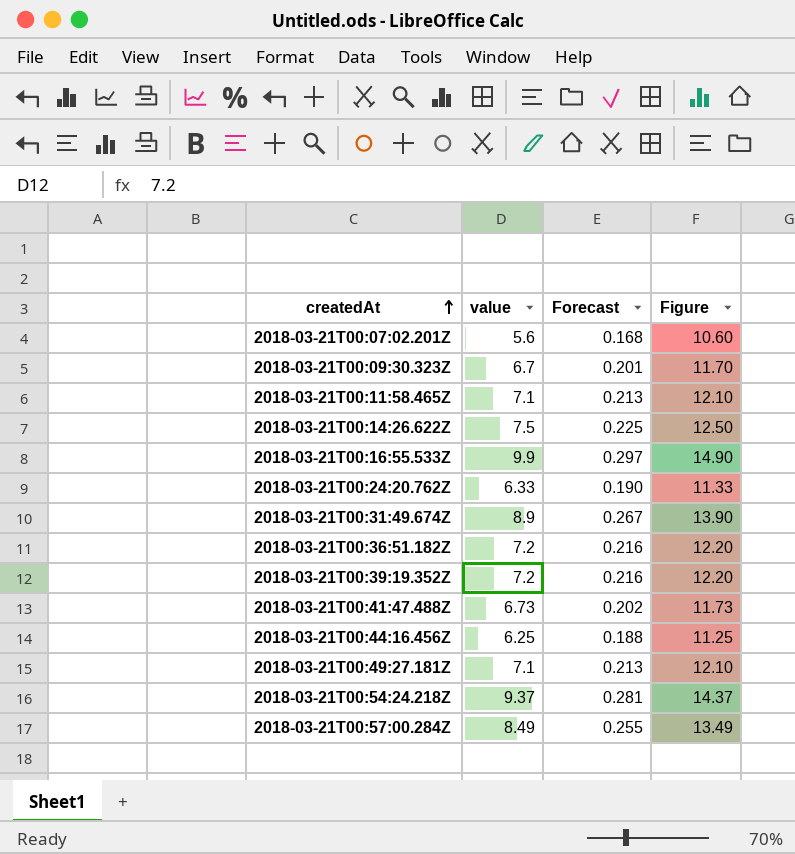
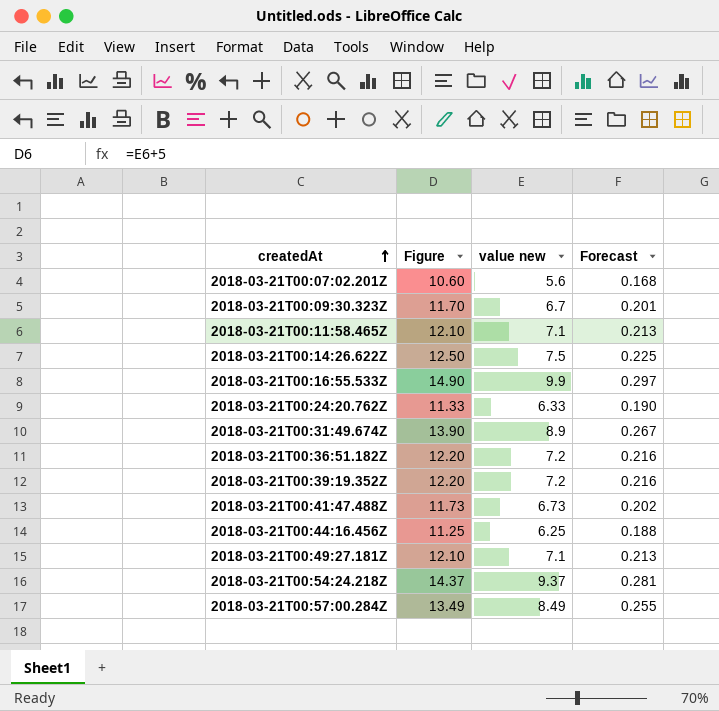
column Figure | position: 4 -> 2
column name: value -> value new

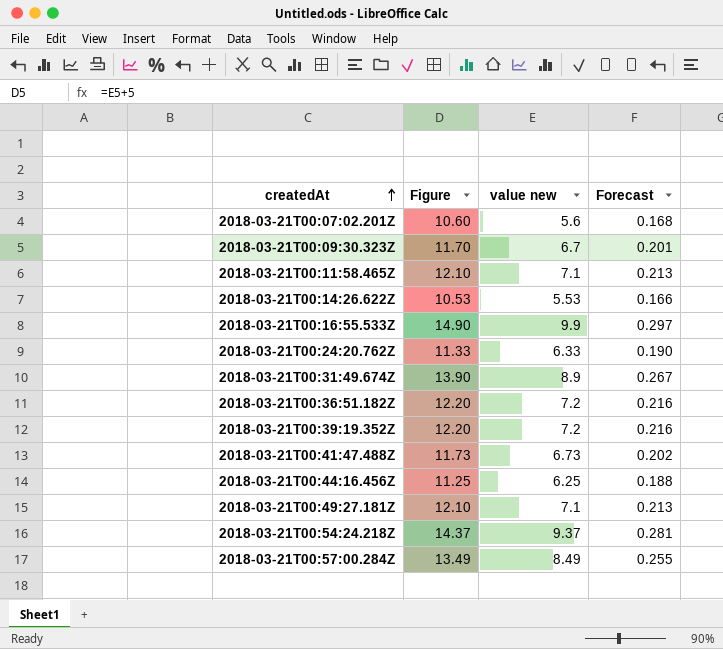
2018-03-21T00:14:26.622Z | Figure: 12.50 -> 10.53
2018-03-21T00:14:26.622Z | value new: 7.5 -> 5.53
2018-03-21T00:14:26.622Z | Forecast: 0.225 -> 0.166

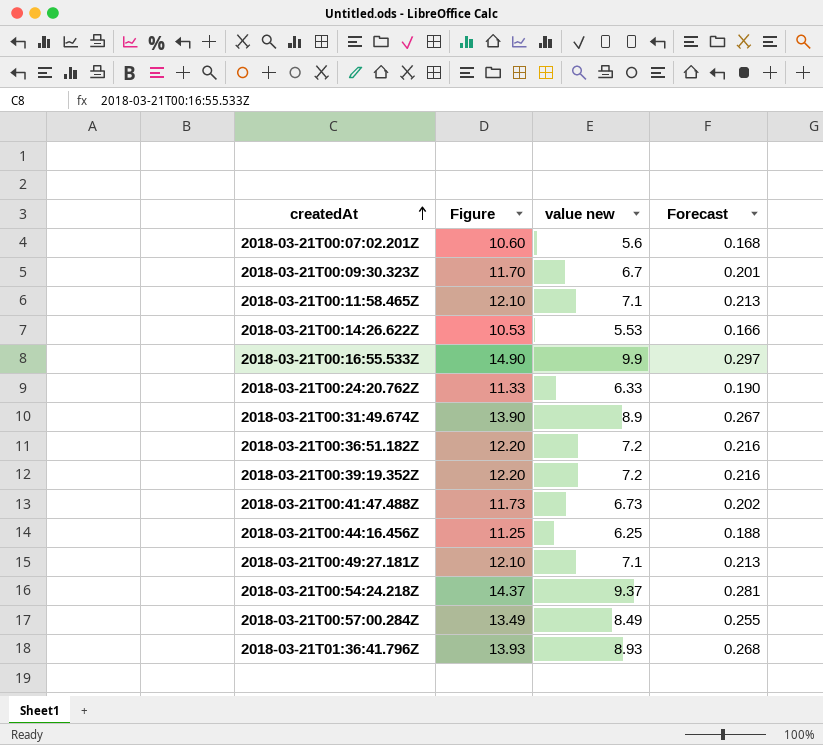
row 2018-03-21T01:36:41.796Z: none -> 13.93 | 8.93 | 0.268

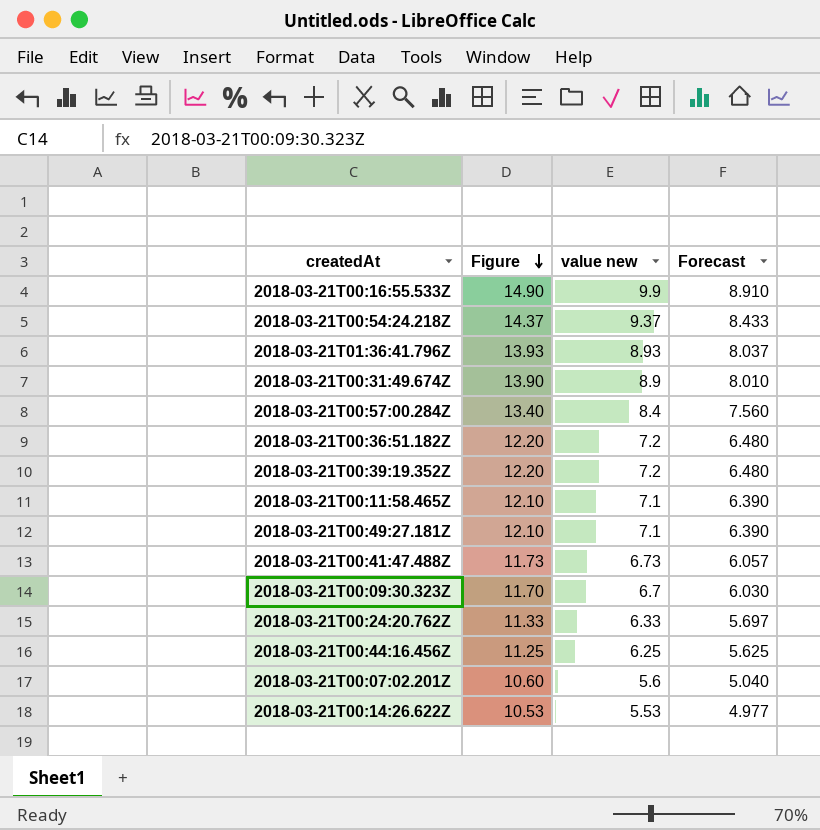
row order: createdAt ascending -> Figure descending
column Forecast | formula: [value new] * 0.03 -> [value new] * 0.9
2018-03-21T00:57:00.284Z | Figure: 13.49 -> 13.40
2018-03-21T00:57:00.284Z | value new: 8.49 -> 8.4

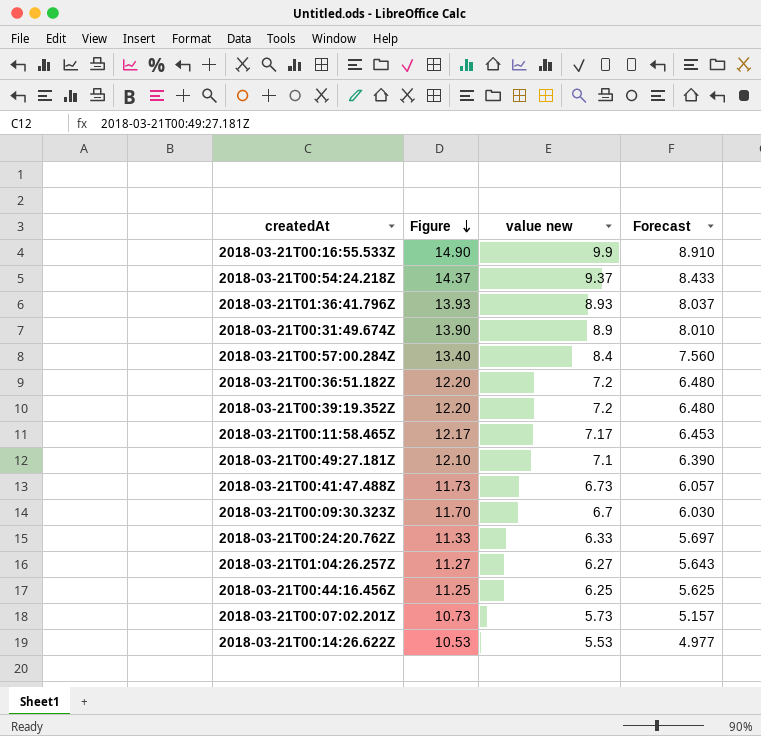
2018-03-21T00:11:58.465Z | Figure: 12.10 -> 12.17
2018-03-21T00:11:58.465Z | value new: 7.1 -> 7.17
2018-03-21T00:11:58.465Z | Forecast: 6.390 -> 6.453
row 2018-03-21T01:04:26.257Z: none -> 11.27 | 6.27 | 5.643
2018-03-21T00:07:02.201Z | Figure: 10.60 -> 10.73
2018-03-21T00:07:02.201Z | value new: 5.6 -> 5.73
2018-03-21T00:07:02.201Z | Forecast: 5.040 -> 5.157

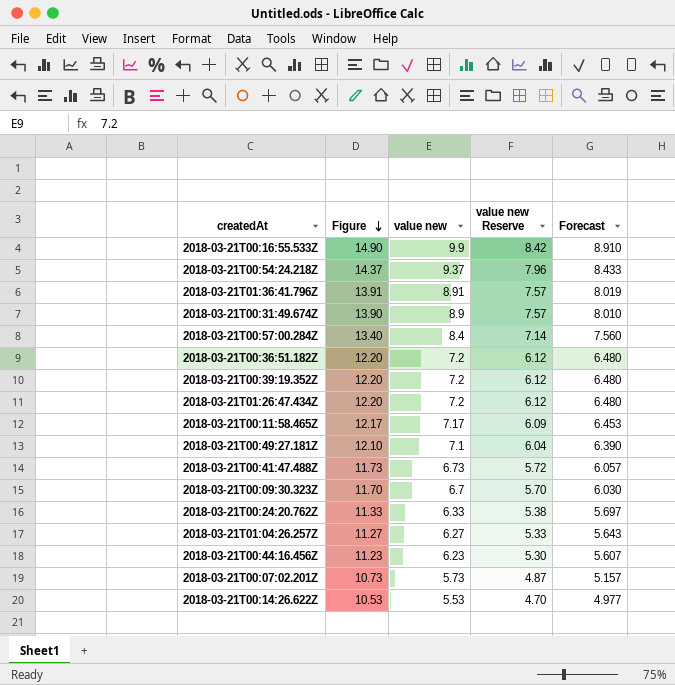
column value new Reserve | formula: none -> [value new] * 0.85
2018-03-21T01:36:41.796Z | Figure: 13.93 -> 13.91
2018-03-21T01:36:41.796Z | value new: 8.93 -> 8.91
2018-03-21T01:36:41.796Z | Forecast: 8.037 -> 8.019
row 2018-03-21T01:26:47.434Z: none -> 12.20 | 7.2 | 6.12 | 6.480
2018-03-21T00:44:16.456Z | Figure: 11.25 -> 11.23
2018-03-21T00:44:16.456Z | value new: 6.25 -> 6.23
2018-03-21T00:44:16.456Z | Forecast: 5.625 -> 5.607

